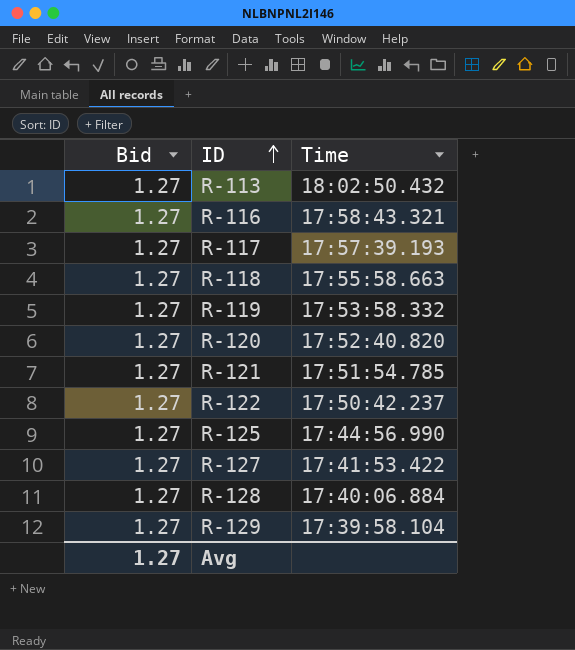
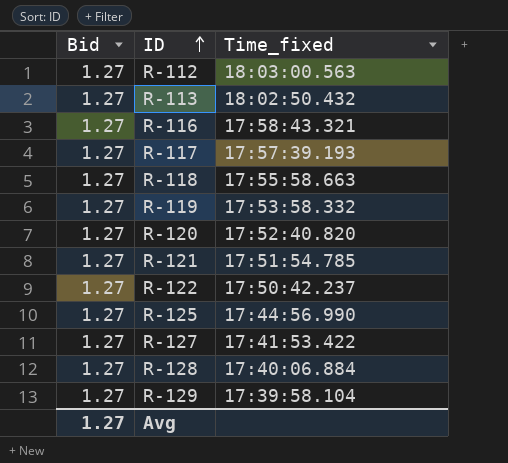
column name: Time -> Time_fixed
row R-112: none -> 1.27 | 18:03:00.563

